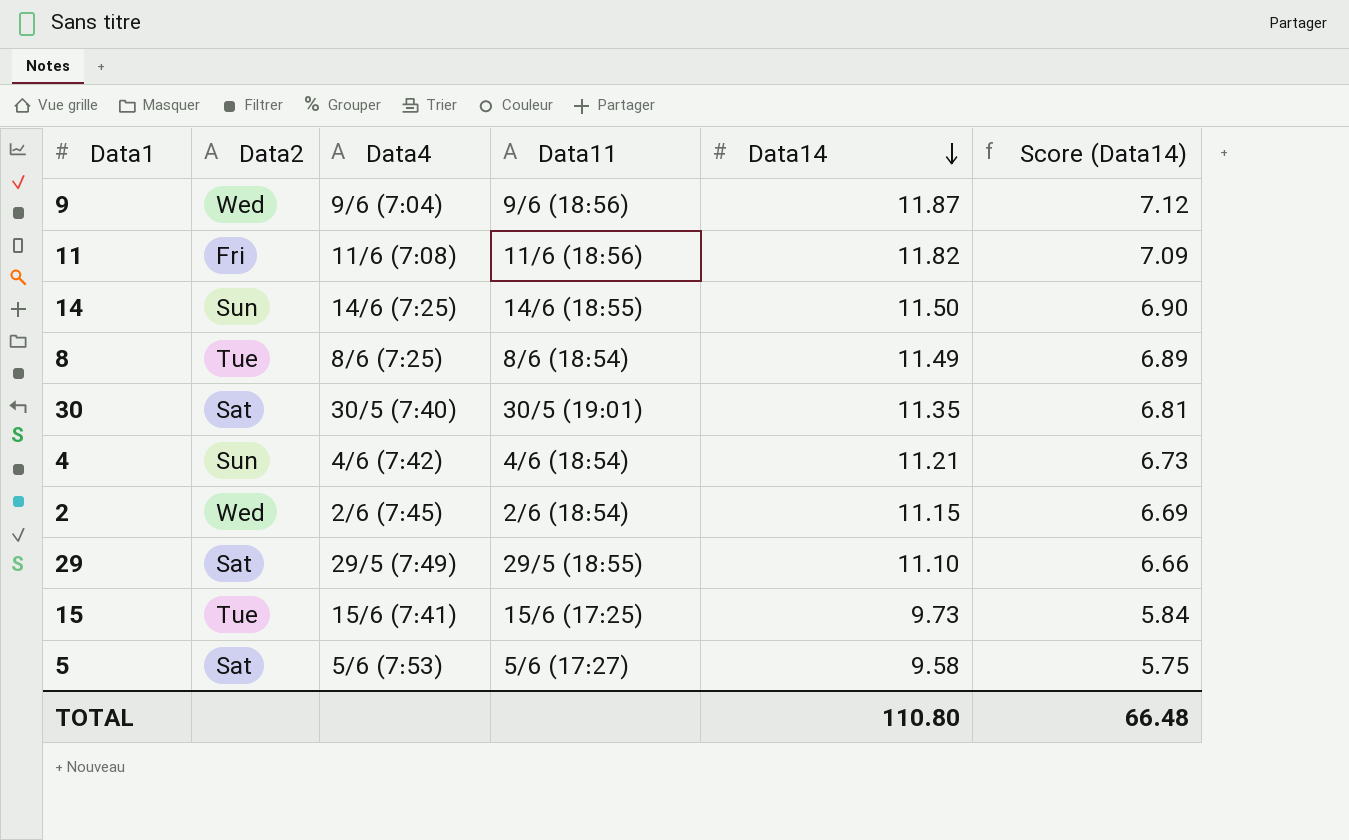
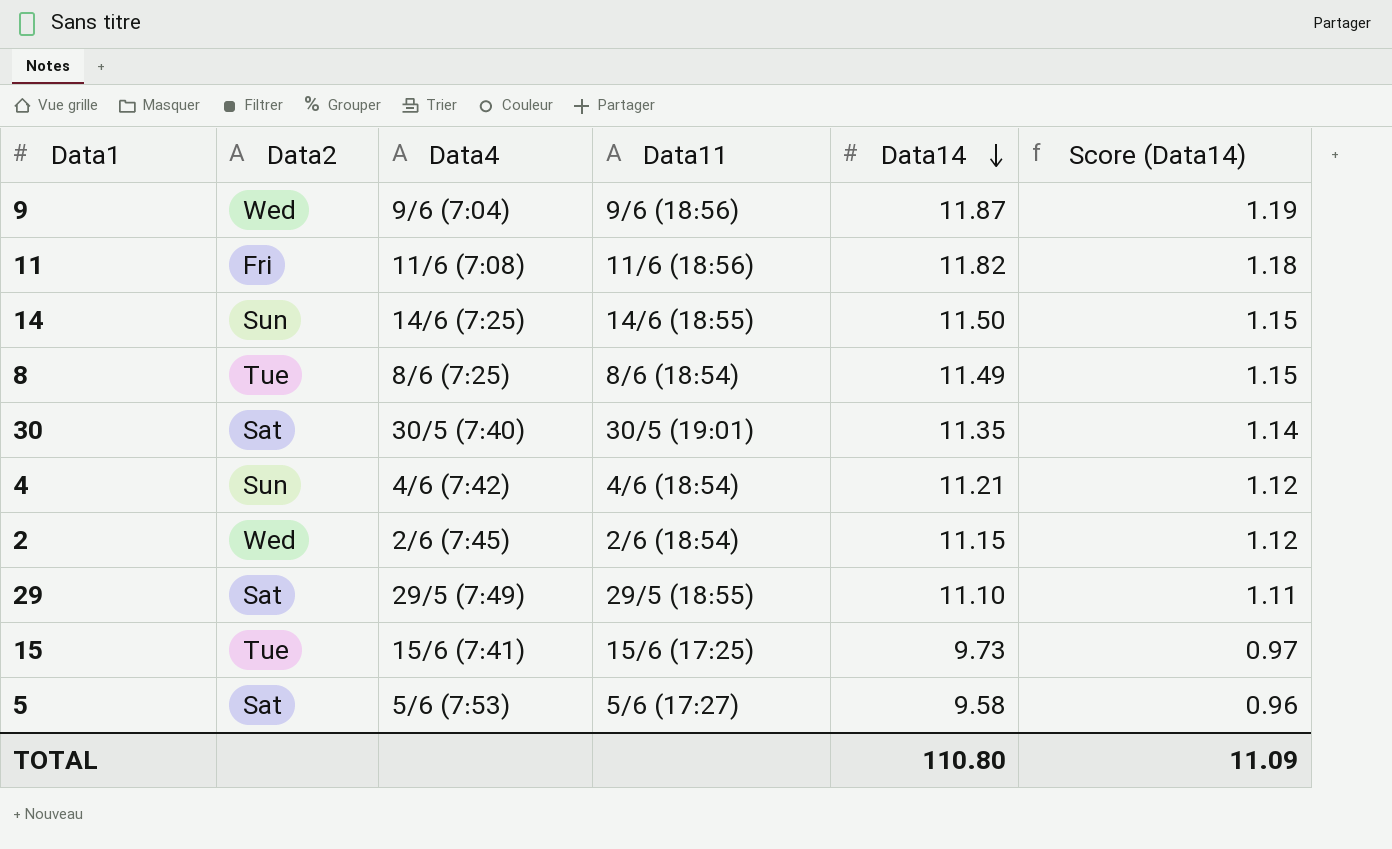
column Score (Data14) | formula: [Data14] * 0.6 -> [Data14] * 0.1
TOTAL | Score (Data14): 66.48 -> 11.09

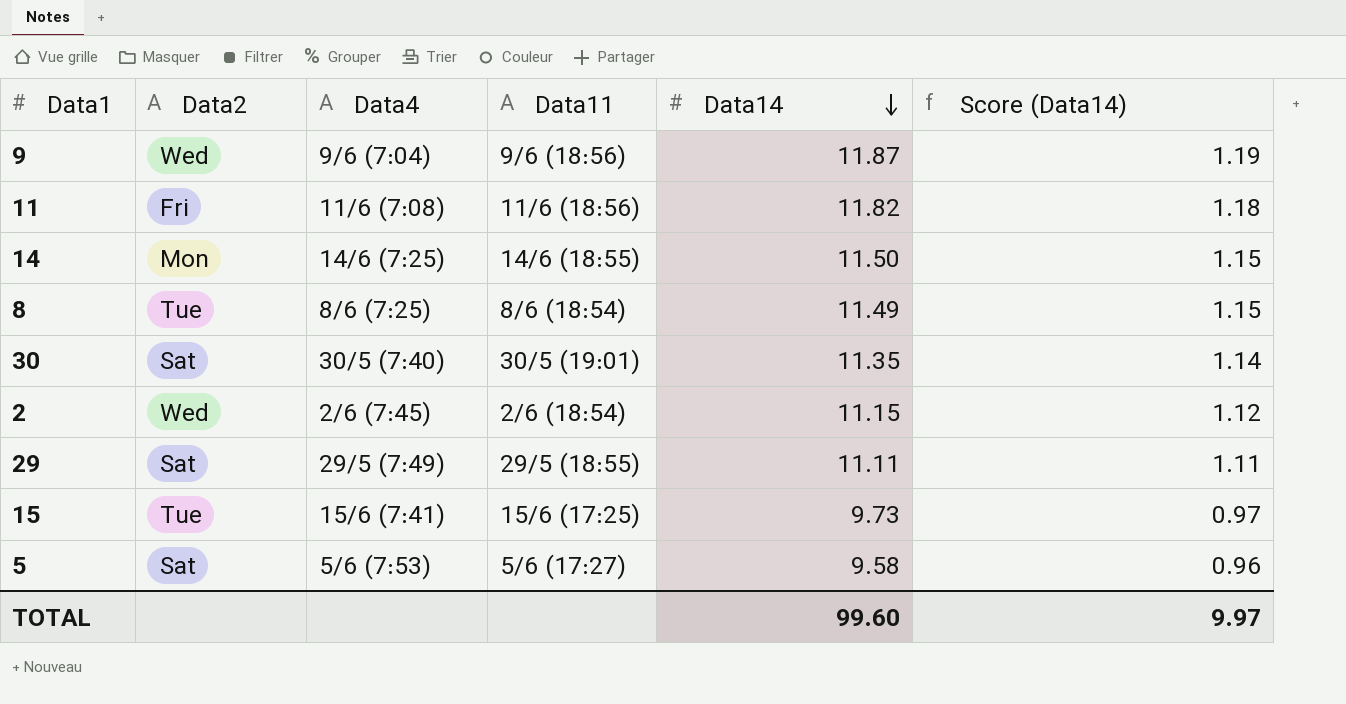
row 4: Sun | 4/6 (7:42) | 4/6 (18:54) | 11.21 | 1.12 -> none
14 | Data2: Sun -> Mon
29 | Data14: 11.10 -> 11.11
TOTAL | Data14: 110.80 -> 99.60
TOTAL | Score (Data14): 11.09 -> 9.97

